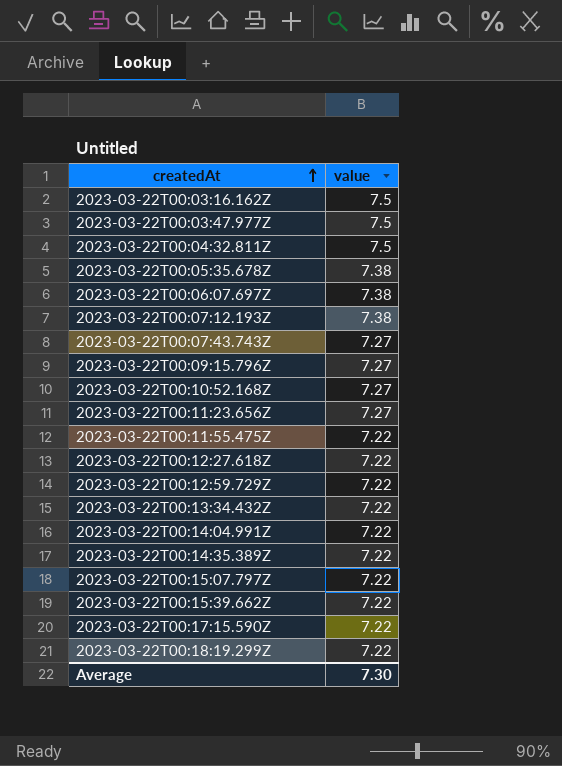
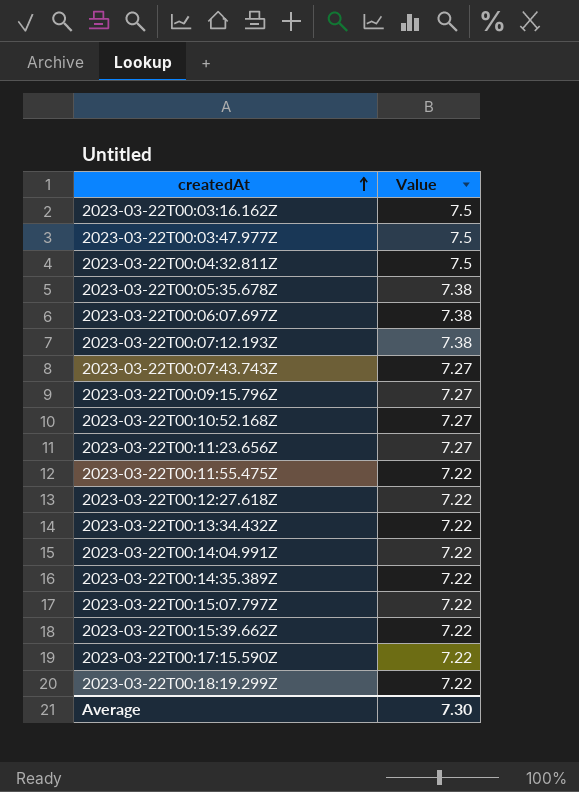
column name: value -> Value
row 2023-03-22T00:12:59.729Z: 7.22 -> none

